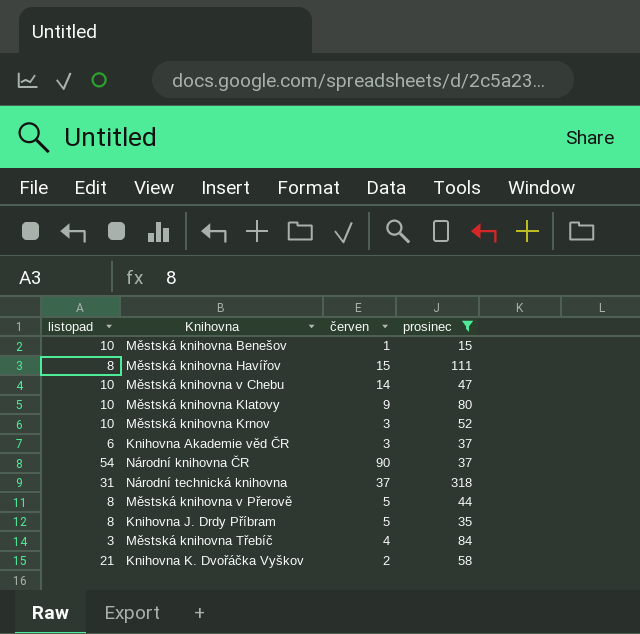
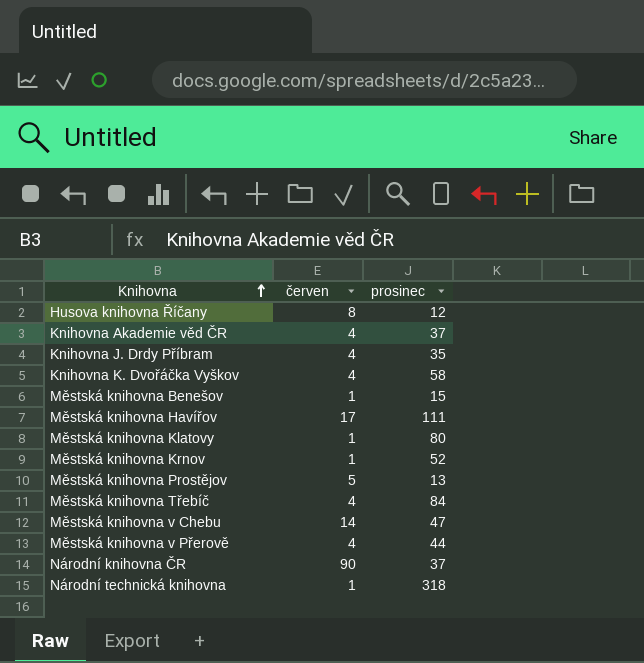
filter: prosinec >= 15 -> none
row order: none -> Knihovna ascending
column listopad | position: 1 -> none
Knihovna Akademie věd ČR | červen: 3 -> 4
Knihovna J. Drdy Příbram | červen: 5 -> 4
Knihovna K. Dvořáčka Vyškov | červen: 2 -> 4
Městská knihovna Havířov | červen: 15 -> 17
Městská knihovna Klatovy | červen: 9 -> 1
Městská knihovna Krnov | červen: 3 -> 1
Městská knihovna v Přerově | červen: 5 -> 4
Národní technická knihovna | červen: 37 -> 1

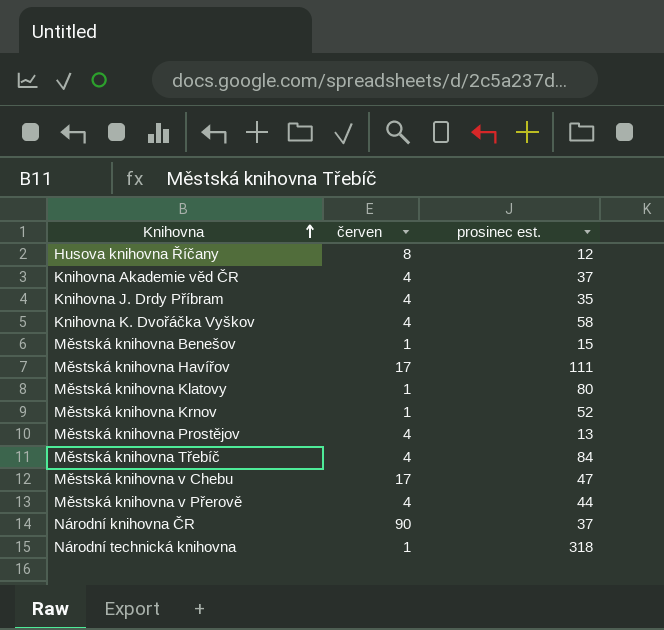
column name: prosinec -> prosinec est.
Městská knihovna Prostějov | červen: 5 -> 4
Městská knihovna v Chebu | červen: 14 -> 17

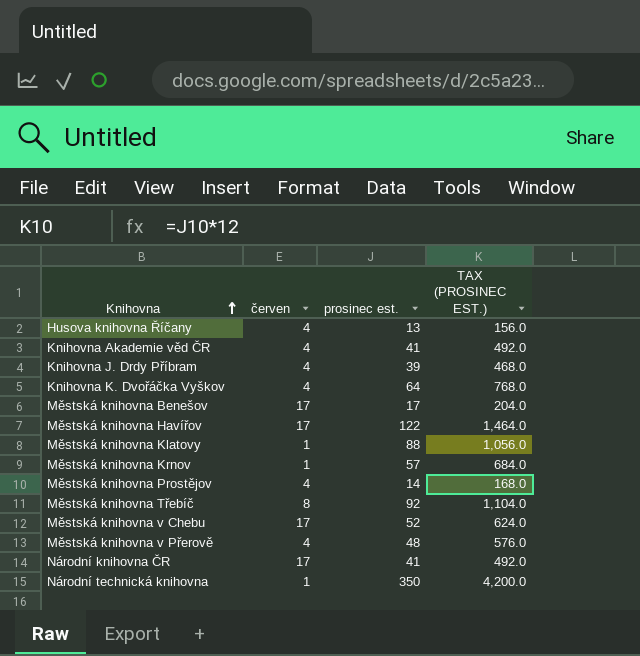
column TAX (PROSINEC EST.) | formula: none -> [prosinec est.] * 12
Husova knihovna Říčany | červen: 8 -> 4
Husova knihovna Říčany | prosinec est.: 12 -> 13
Knihovna Akademie věd ČR | prosinec est.: 37 -> 41
Knihovna J. Drdy Příbram | prosinec est.: 35 -> 39
Knihovna K. Dvořáčka Vyškov | prosinec est.: 58 -> 64
Městská knihovna Benešov | červen: 1 -> 17
Městská knihovna Benešov | prosinec est.: 15 -> 17
Městská knihovna Havířov | prosinec est.: 111 -> 122
Městská knihovna Klatovy | prosinec est.: 80 -> 88
Městská knihovna Krnov | prosinec est.: 52 -> 57
Městská knihovna Prostějov | prosinec est.: 13 -> 14
Městská knihovna Třebíč | červen: 4 -> 8
Městská knihovna Třebíč | prosinec est.: 84 -> 92
Městská knihovna v Chebu | prosinec est.: 47 -> 52
Městská knihovna v Přerově | prosinec est.: 44 -> 48
Národní knihovna ČR | červen: 90 -> 17
Národní knihovna ČR | prosinec est.: 37 -> 41
Národní technická knihovna | prosinec est.: 318 -> 350

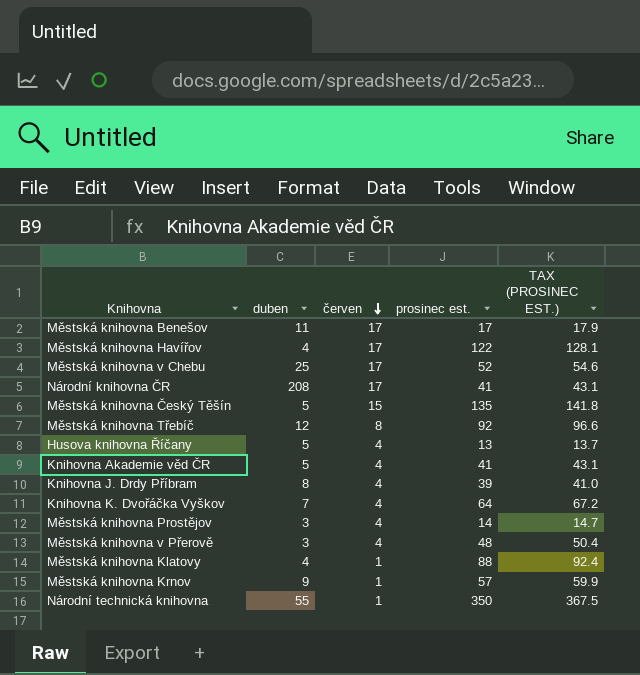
row order: Knihovna ascending -> červen descending
column duben | position: none -> 2
column TAX (PROSINEC EST.) | formula: [prosinec est.] * 12 -> [prosinec est.] * 1.05
row Městská knihovna Český Těšín: none -> 5 | 15 | 135 | 141.8

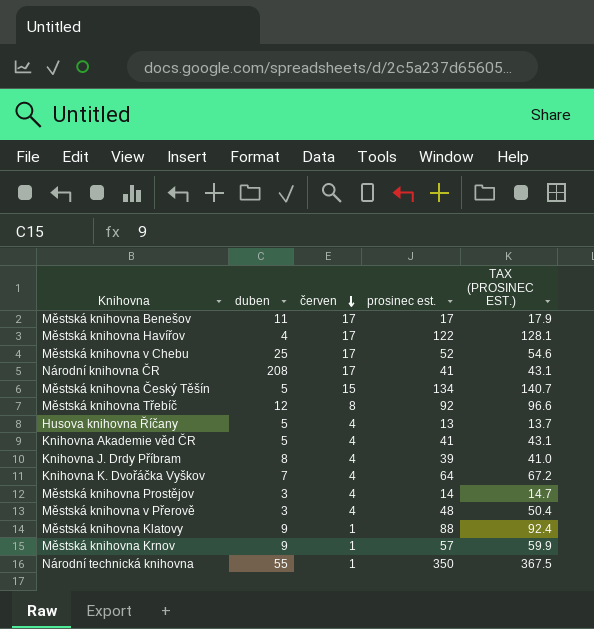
Městská knihovna Český Těšín | prosinec est.: 135 -> 134
Městská knihovna Český Těšín | TAX (PROSINEC EST.): 141.8 -> 140.7
Městská knihovna Klatovy | duben: 4 -> 9

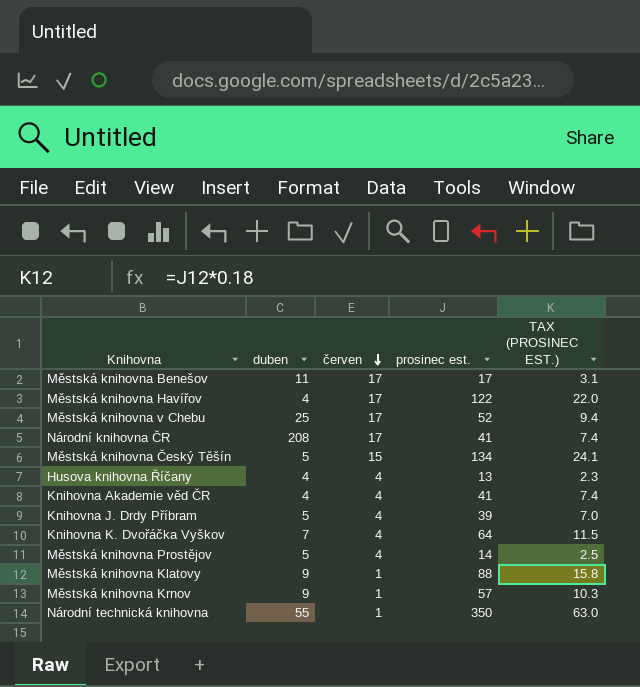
column TAX (PROSINEC EST.) | formula: [prosinec est.] * 1.05 -> [prosinec est.] * 0.18
row Městská knihovna Třebíč: 12 | 8 | 92 | 96.6 -> none
row Městská knihovna v Přerově: 3 | 4 | 48 | 50.4 -> none
Husova knihovna Říčany | duben: 5 -> 4
Knihovna Akademie věd ČR | duben: 5 -> 4
Knihovna J. Drdy Příbram | duben: 8 -> 5
Městská knihovna Prostějov | duben: 3 -> 5

